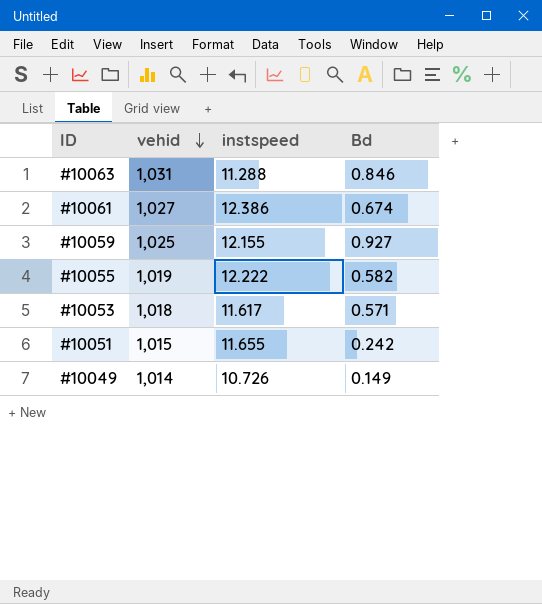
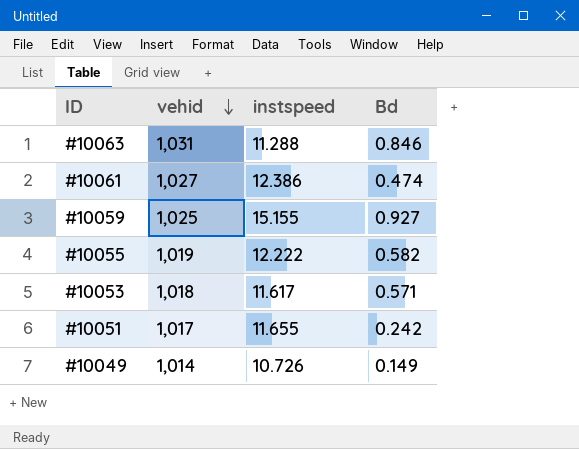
#10061 | Bd: 0.674 -> 0.474
#10059 | instspeed: 12.155 -> 15.155
#10051 | vehid: 1,015 -> 1,017

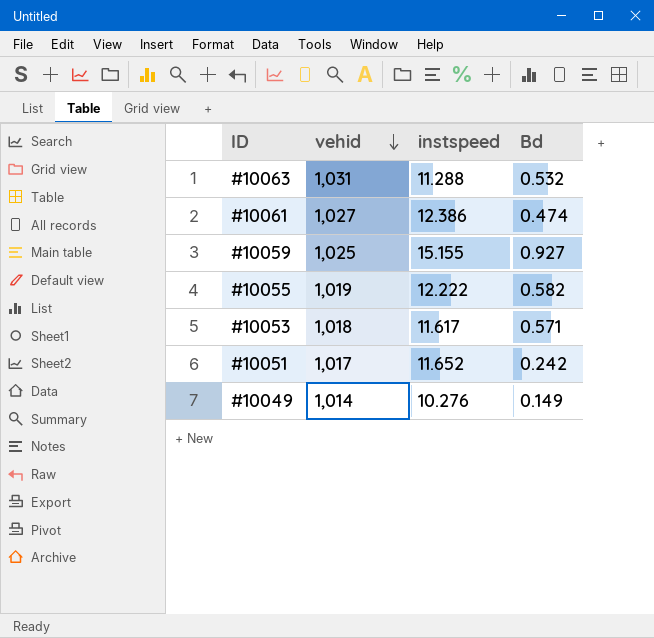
#10063 | Bd: 0.846 -> 0.532
#10051 | instspeed: 11.655 -> 11.652
#10049 | instspeed: 10.726 -> 10.276

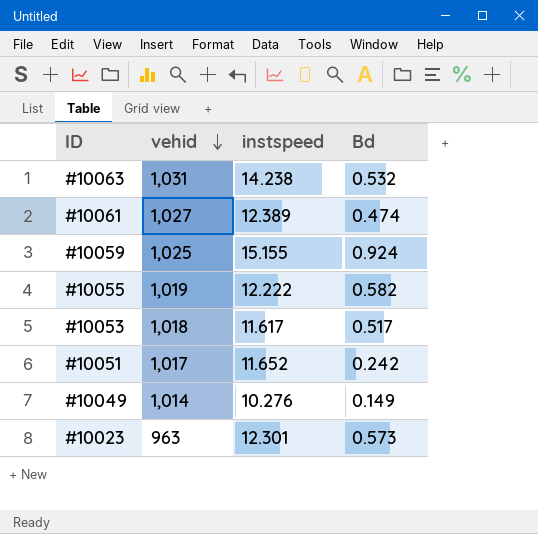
#10063 | instspeed: 11.288 -> 14.238
#10061 | instspeed: 12.386 -> 12.389
#10059 | Bd: 0.927 -> 0.924
#10053 | Bd: 0.571 -> 0.517
row #10023: none -> 963 | 12.301 | 0.573

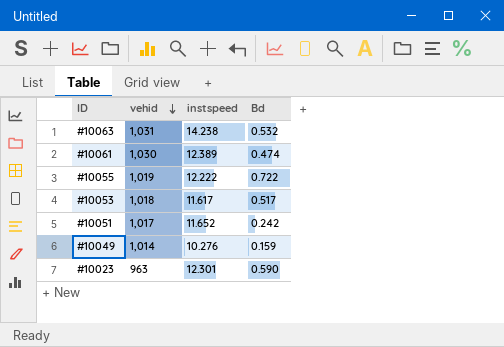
row #10059: 1,025 | 15.155 | 0.924 -> none
#10061 | vehid: 1,027 -> 1,030
#10055 | Bd: 0.582 -> 0.722
#10049 | Bd: 0.149 -> 0.159
#10023 | Bd: 0.573 -> 0.590

